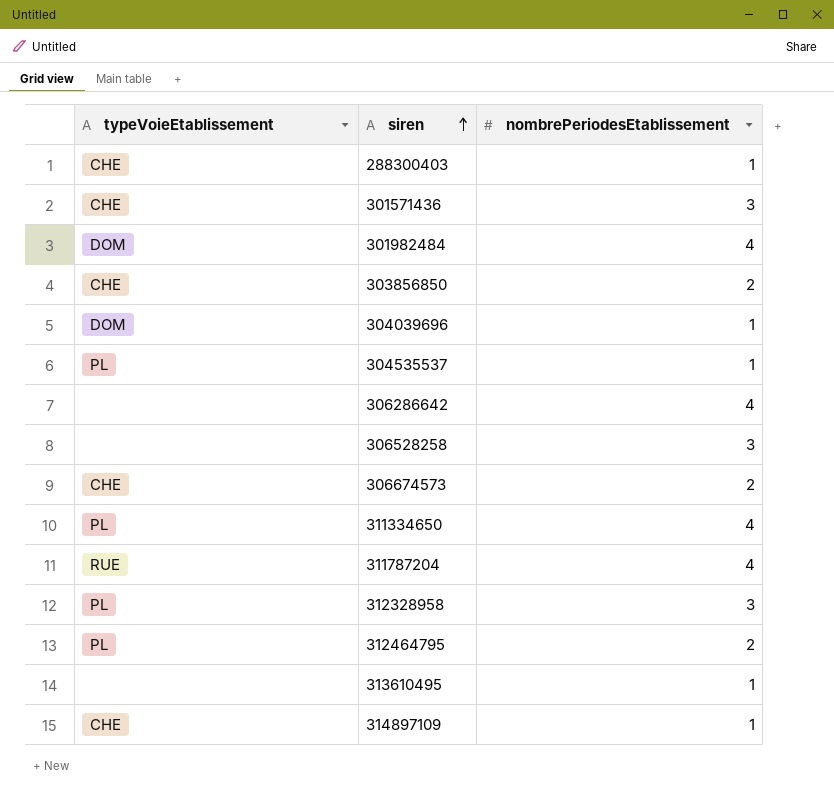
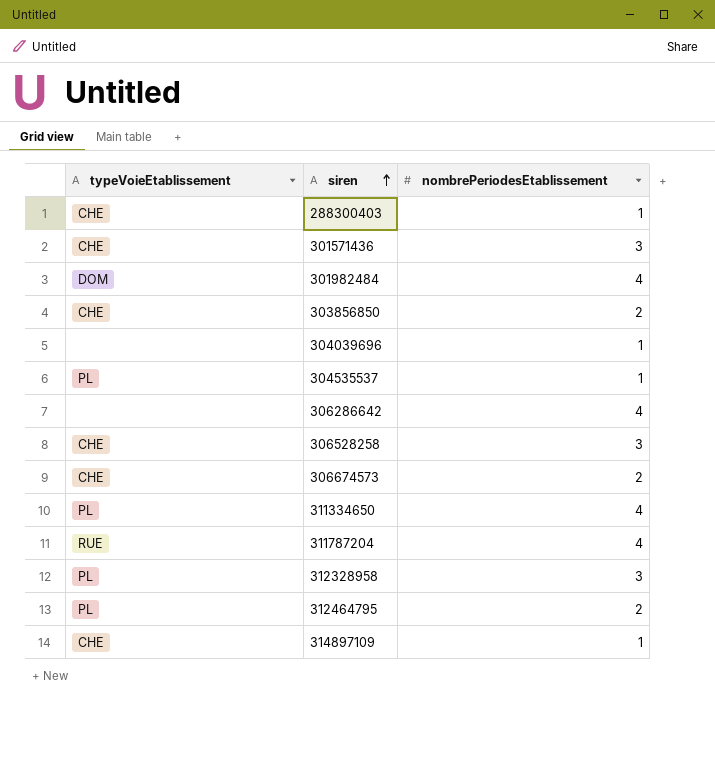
row 313610495: none | 1 -> none
304039696 | typeVoieEtablissement: DOM -> none
306528258 | typeVoieEtablissement: none -> CHE

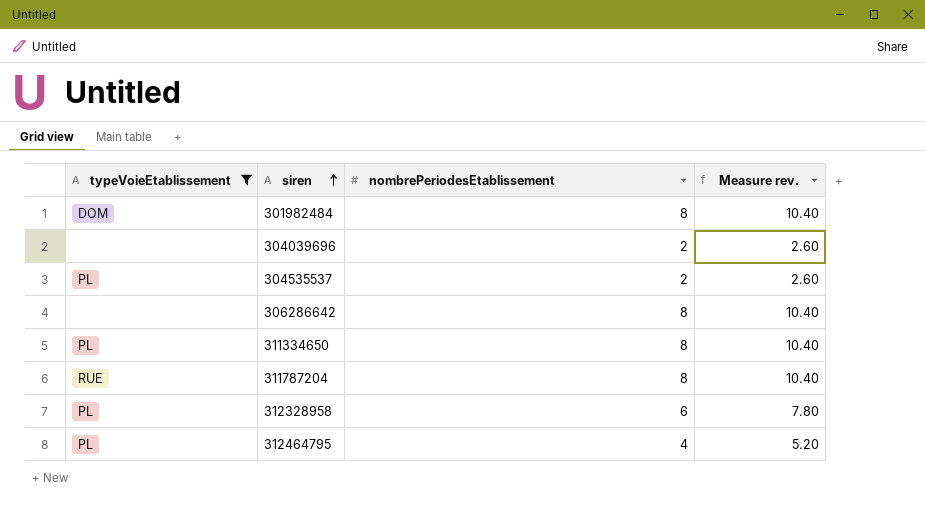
filter: none -> typeVoieEtablissement != CHE
column Measure rev. | formula: none -> [nombrePeriodesEtablissement] * 1.3
301982484 | nombrePeriodesEtablissement: 4 -> 8
304039696 | nombrePeriodesEtablissement: 1 -> 2
304535537 | nombrePeriodesEtablissement: 1 -> 2
306286642 | nombrePeriodesEtablissement: 4 -> 8
311334650 | nombrePeriodesEtablissement: 4 -> 8
311787204 | nombrePeriodesEtablissement: 4 -> 8
312328958 | nombrePeriodesEtablissement: 3 -> 6
312464795 | nombrePeriodesEtablissement: 2 -> 4

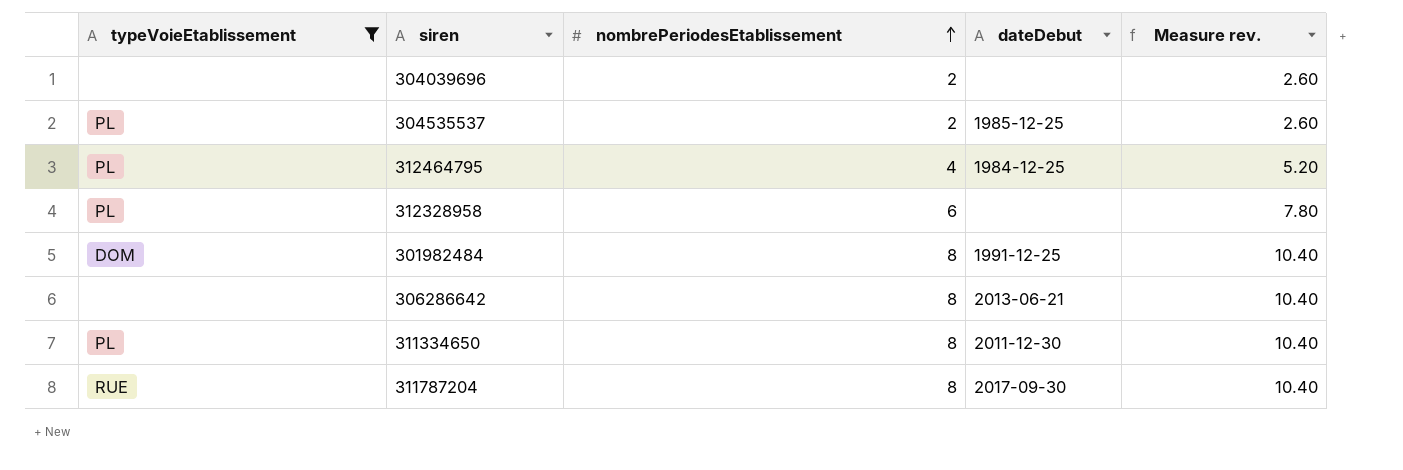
row order: siren ascending -> nombrePeriodesEtablissement ascending
column dateDebut | position: none -> 4

